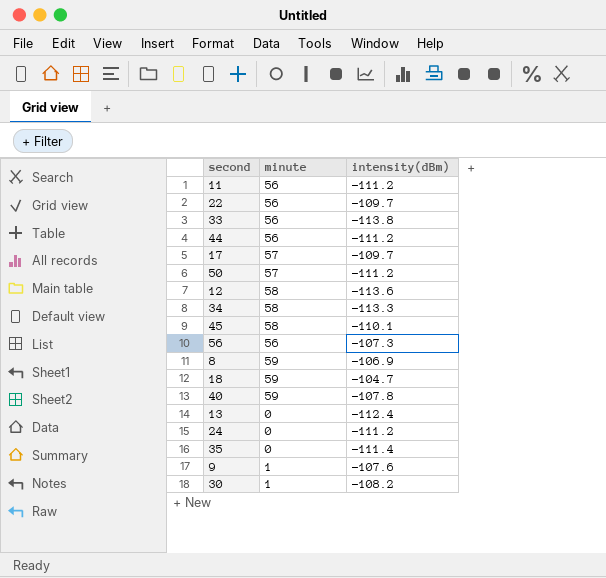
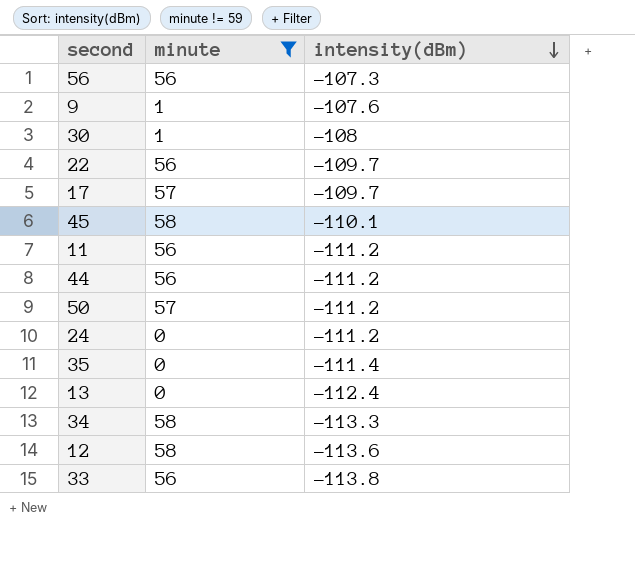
filter: none -> minute != 59
row order: none -> intensity(dBm) descending
30 | intensity(dBm): -108.2 -> -108

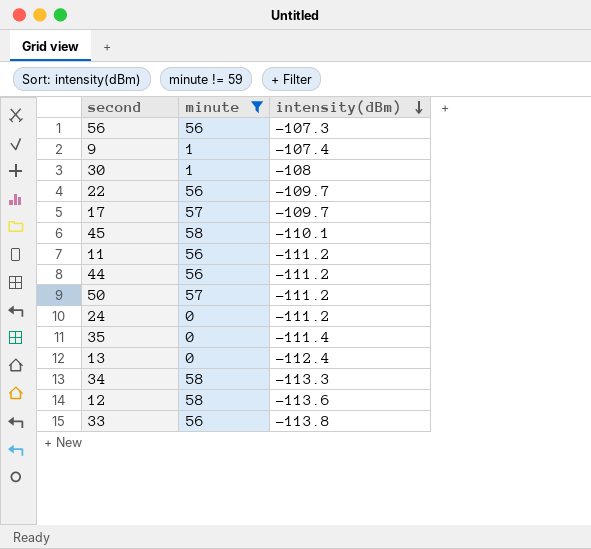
9 | intensity(dBm): -107.6 -> -107.4

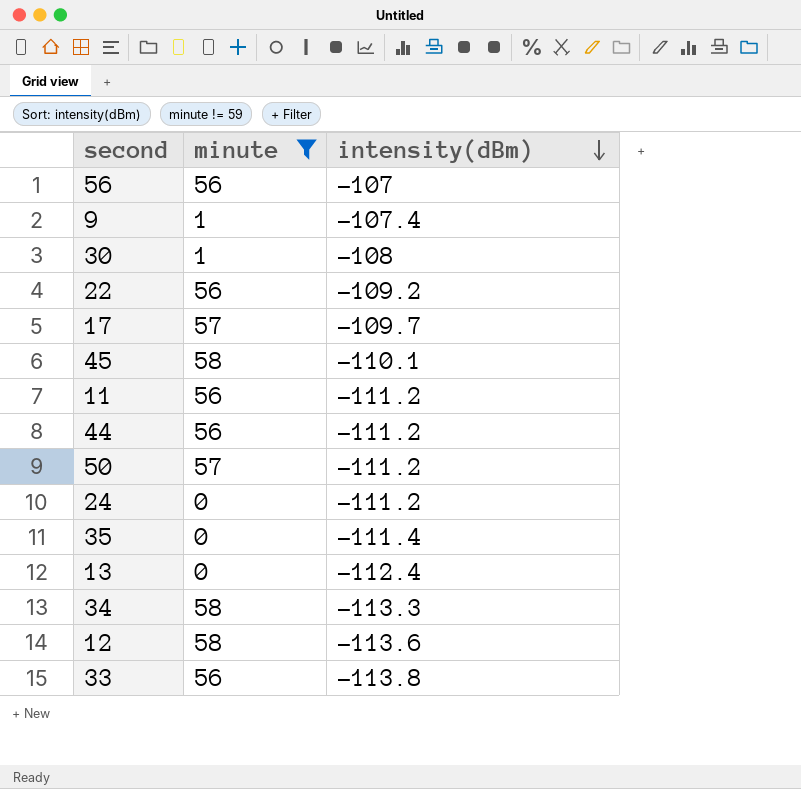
56 | intensity(dBm): -107.3 -> -107
22 | intensity(dBm): -109.7 -> -109.2

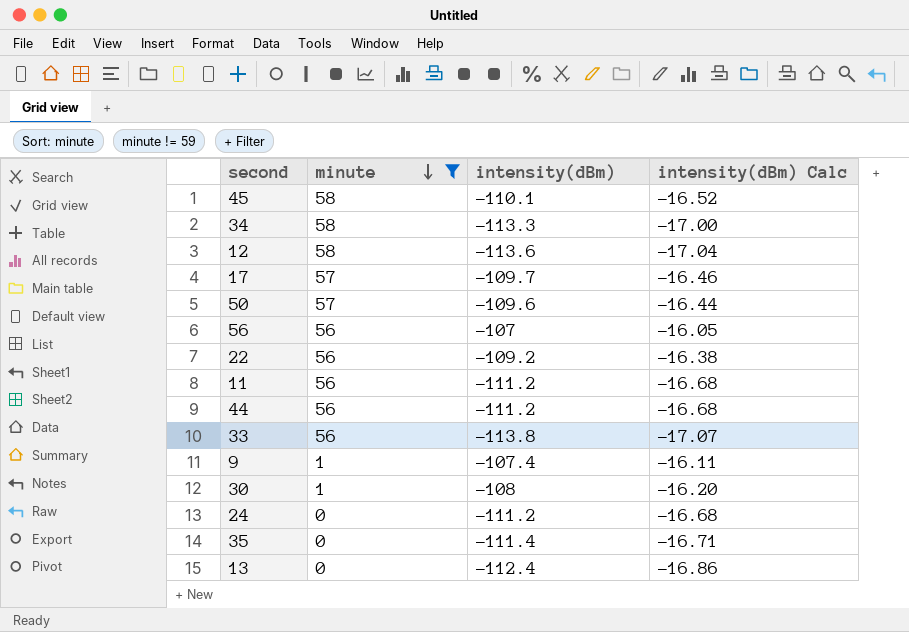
row order: intensity(dBm) descending -> minute descending
column intensity(dBm) Calc | formula: none -> [intensity(dBm)] * 0.15
50 | intensity(dBm): -111.2 -> -109.6

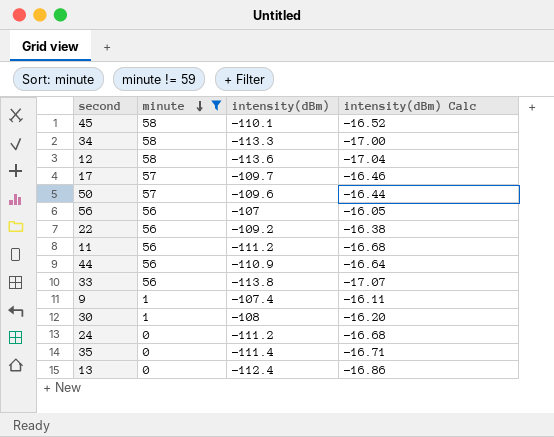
44 | intensity(dBm): -111.2 -> -110.9
44 | intensity(dBm) Calc: -16.68 -> -16.64

